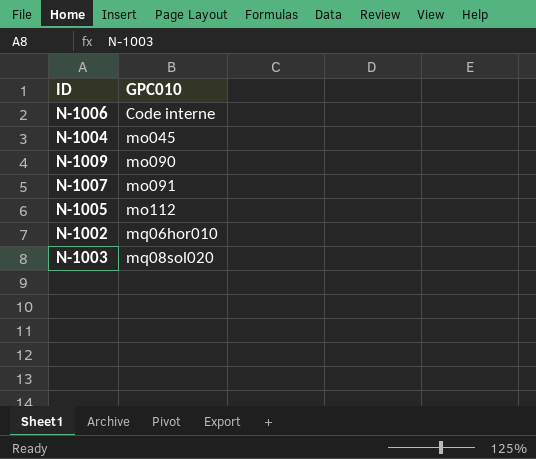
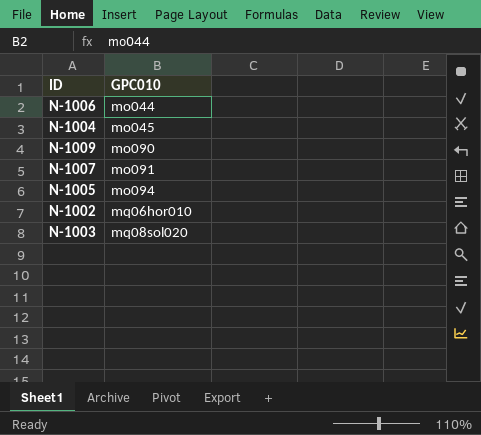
N-1006 | GPC010: Code interne -> mo044
N-1005 | GPC010: mo112 -> mo094

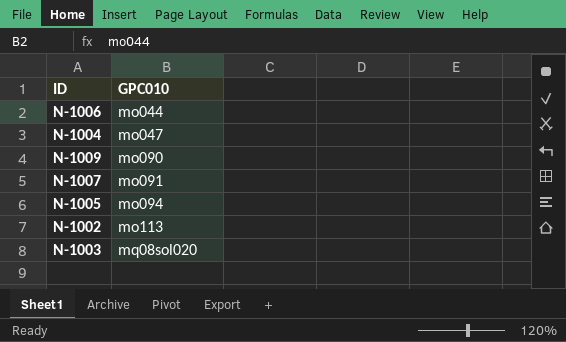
N-1004 | GPC010: mo045 -> mo047
N-1002 | GPC010: mq06hor010 -> mo113

